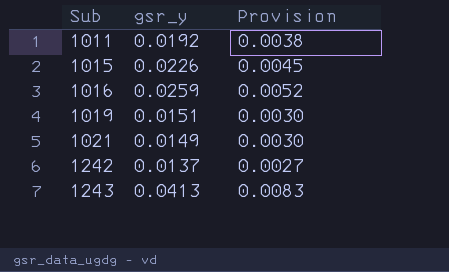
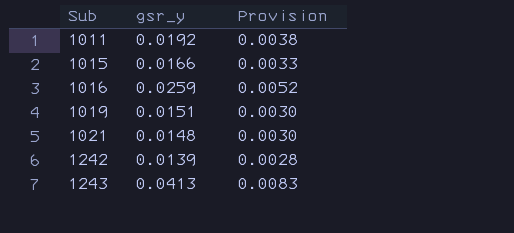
1015 | gsr_y: 0.0226 -> 0.0166
1015 | Provision: 0.0045 -> 0.0033
1021 | gsr_y: 0.0149 -> 0.0148
1242 | gsr_y: 0.0137 -> 0.0139
1242 | Provision: 0.0027 -> 0.0028

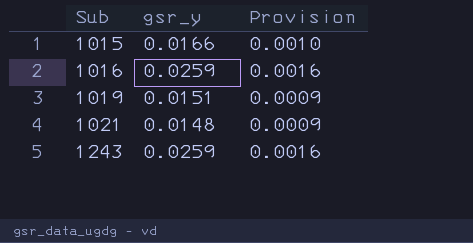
column Provision | formula: [gsr_y] * 0.2 -> [gsr_y] * 0.06
row 1011: 0.0192 | 0.0038 -> none
row 1242: 0.0139 | 0.0028 -> none
1243 | gsr_y: 0.0413 -> 0.0259

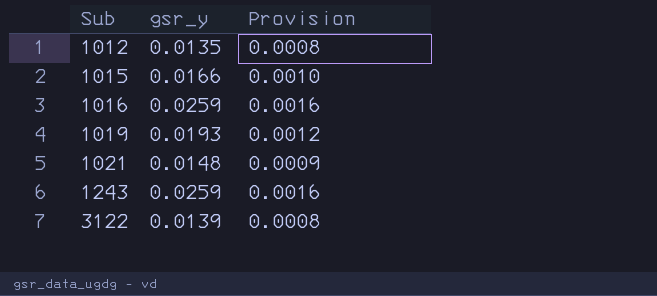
row 1012: none -> 0.0135 | 0.0008
1019 | gsr_y: 0.0151 -> 0.0193
1019 | Provision: 0.0009 -> 0.0012
row 3122: none -> 0.0139 | 0.0008

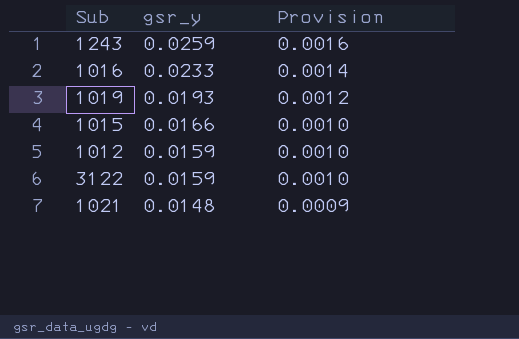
row order: Sub ascending -> gsr_y descending
1016 | gsr_y: 0.0259 -> 0.0233
1016 | Provision: 0.0016 -> 0.0014
1012 | gsr_y: 0.0135 -> 0.0159
1012 | Provision: 0.0008 -> 0.0010
3122 | gsr_y: 0.0139 -> 0.0159
3122 | Provision: 0.0008 -> 0.0010

